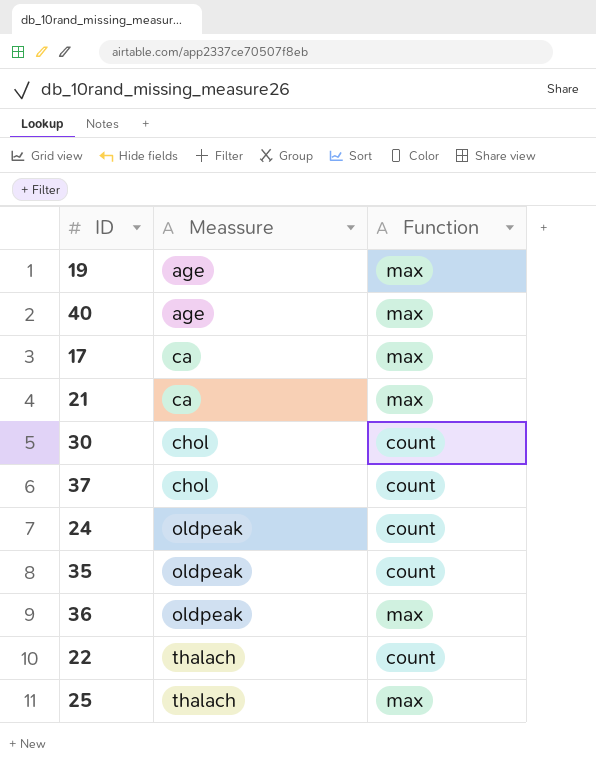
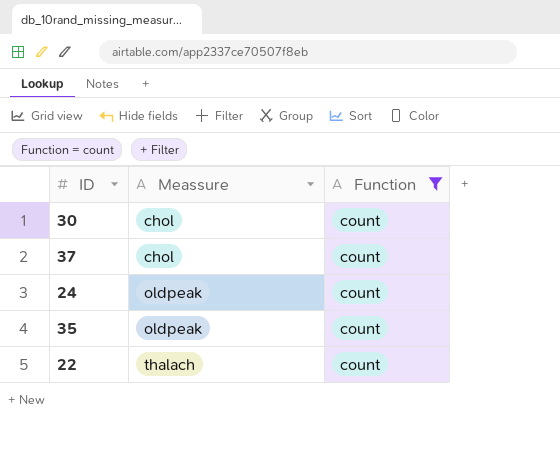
filter: none -> Function = count

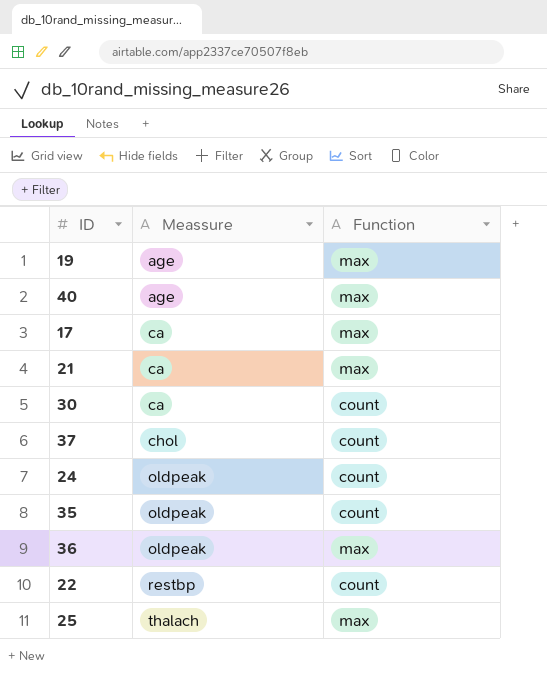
filter: Function = count -> none
30 | Meassure: chol -> ca
22 | Meassure: thalach -> restbp

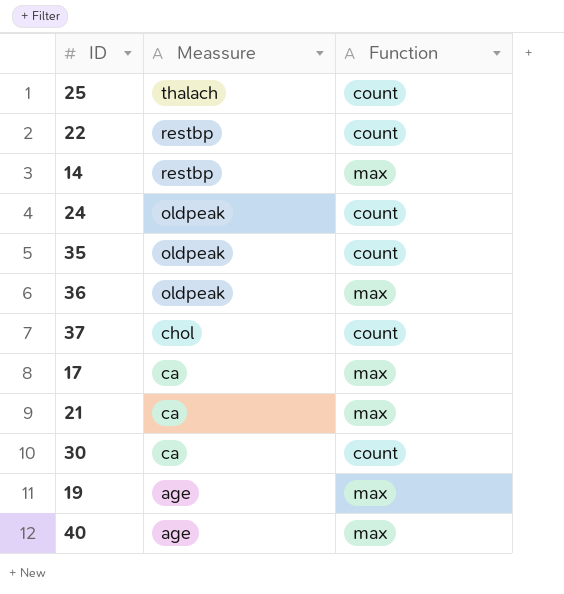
row order: Meassure ascending -> Meassure descending
25 | Function: max -> count
row 14: none -> restbp | max

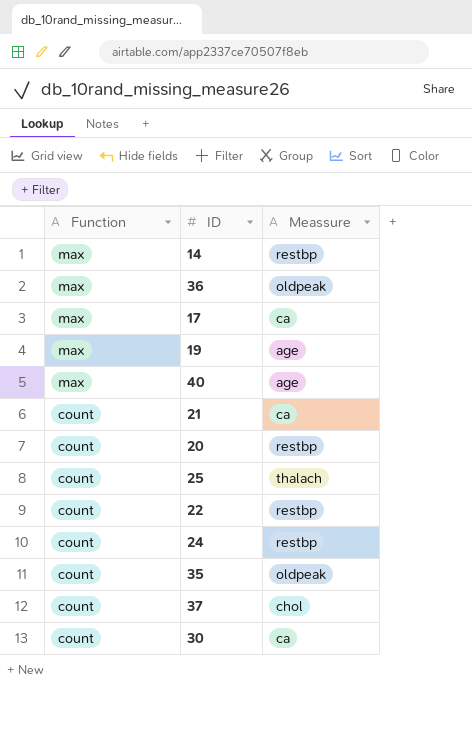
row order: Meassure descending -> Function descending
column Function | position: 3 -> 1
21 | Function: max -> count
row 20: none -> count | restbp
24 | Meassure: oldpeak -> restbp

